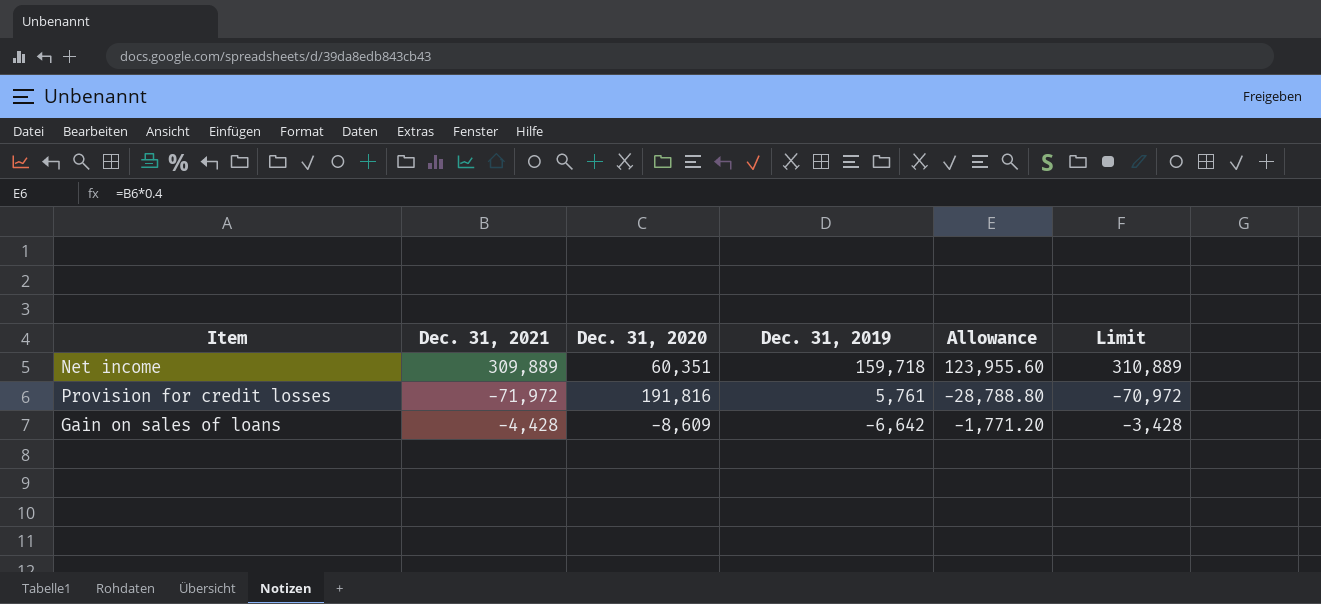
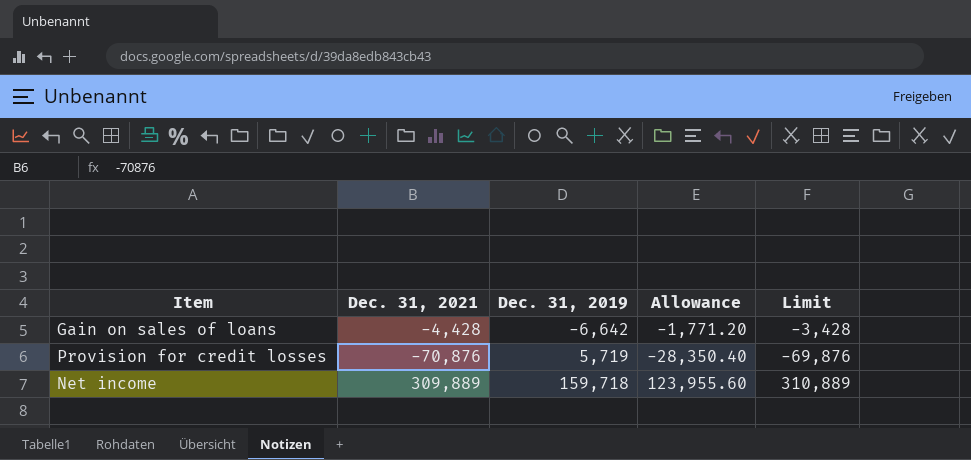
row order: Dec. 31, 2019 descending -> Dec. 31, 2019 ascending
column Dec. 31, 2020 | position: 3 -> none
Provision for credit losses | Dec. 31, 2021: -71,972 -> -70,876
Provision for credit losses | Dec. 31, 2019: 5,761 -> 5,719
Provision for credit losses | Allowance: -28,788.80 -> -28,350.40
Provision for credit losses | Limit: -70,972 -> -69,876

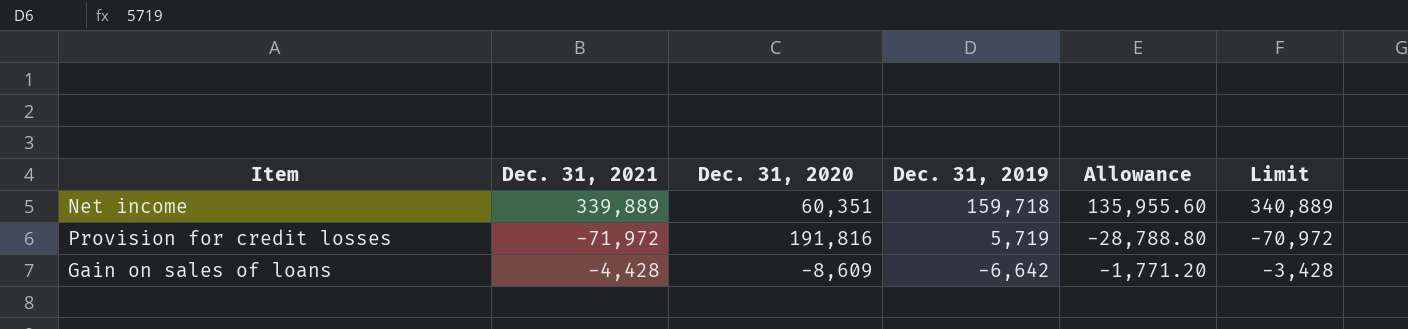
row order: Dec. 31, 2019 ascending -> Dec. 31, 2019 descending
column Dec. 31, 2020 | position: none -> 3
Net income | Dec. 31, 2021: 309,889 -> 339,889
Net income | Allowance: 123,955.60 -> 135,955.60
Net income | Limit: 310,889 -> 340,889
Provision for credit losses | Dec. 31, 2021: -70,876 -> -71,972
Provision for credit losses | Allowance: -28,350.40 -> -28,788.80
Provision for credit losses | Limit: -69,876 -> -70,972

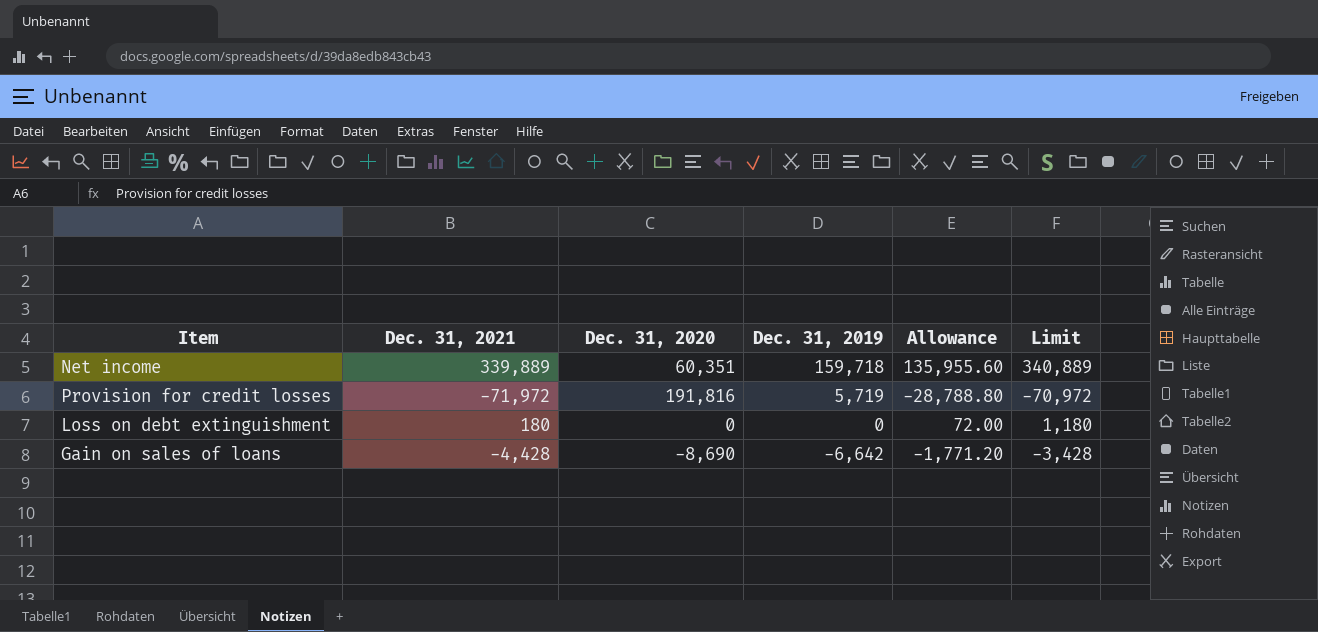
row Loss on debt extinguishment: none -> 180 | 0 | 0 | 72.00 | 1,180
Gain on sales of loans | Dec. 31, 2020: -8,609 -> -8,690

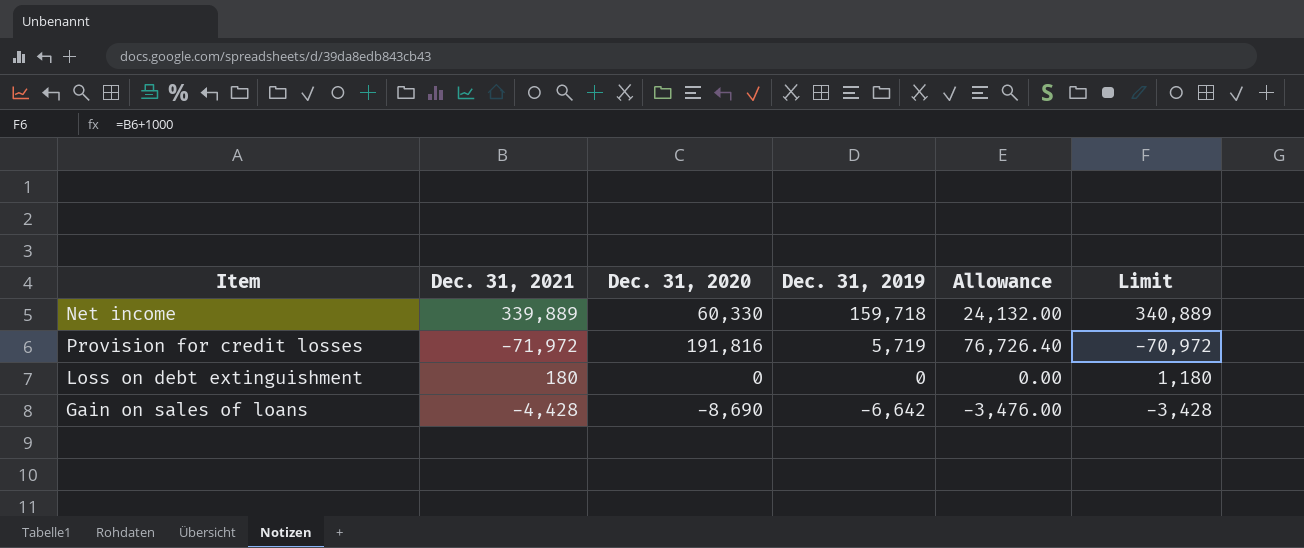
column Allowance | formula: [Dec. 31, 2021] * 0.4 -> [Dec. 31, 2020] * 0.4
Net income | Dec. 31, 2020: 60,351 -> 60,330

